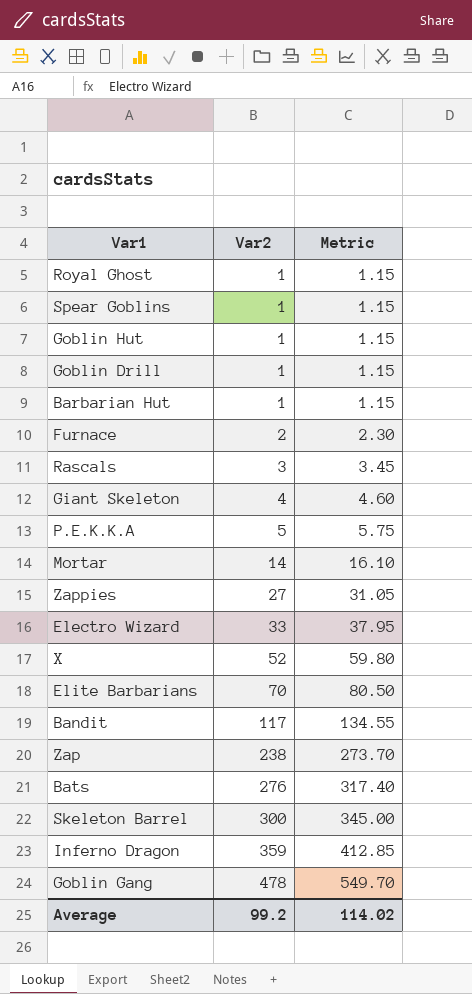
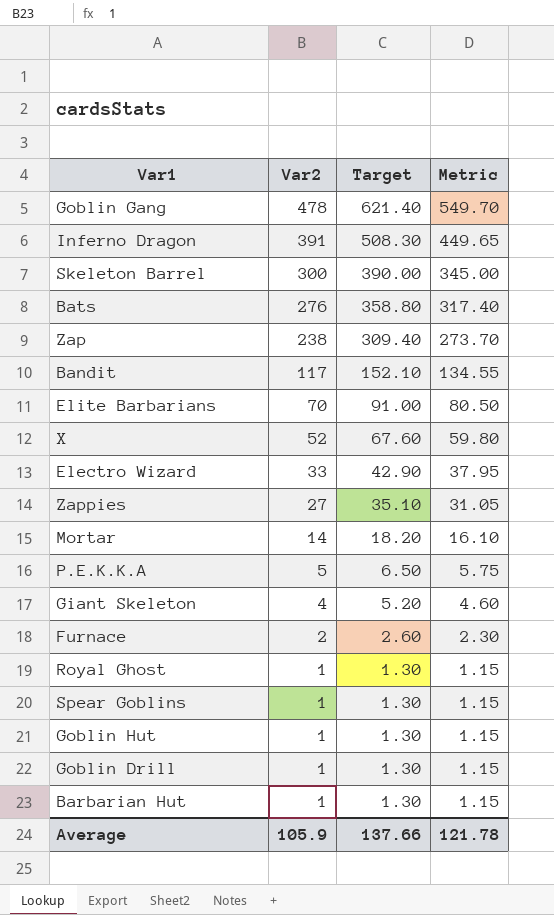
row order: Var2 ascending -> Var2 descending
column Target | formula: none -> [Var2] * 1.3
row Rascals: 3 | 3.45 -> none
Inferno Dragon | Var2: 359 -> 391
Inferno Dragon | Metric: 412.85 -> 449.65
Average | Var2: 99.2 -> 105.9
Average | Metric: 114.02 -> 121.78

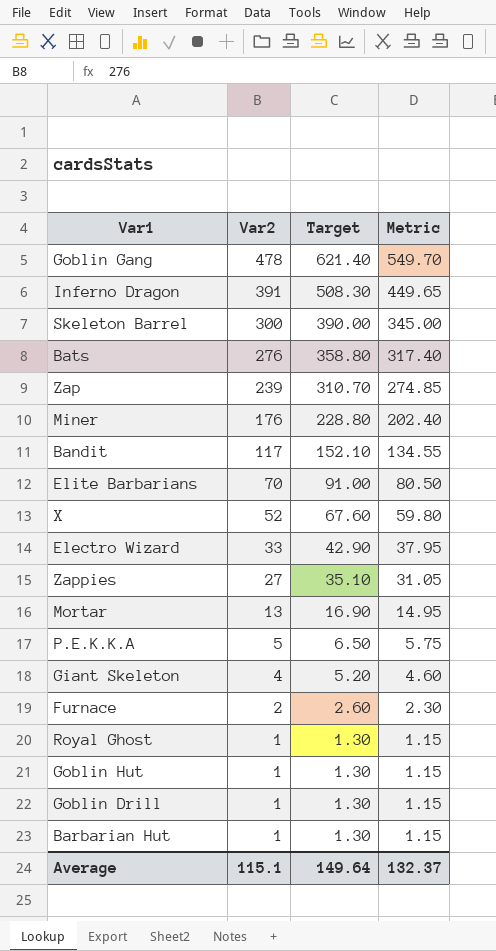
row Spear Goblins: 1 | 1.30 | 1.15 -> none
Zap | Var2: 238 -> 239
Zap | Target: 309.40 -> 310.70
Zap | Metric: 273.70 -> 274.85
row Miner: none -> 176 | 228.80 | 202.40
Mortar | Var2: 14 -> 13
Mortar | Target: 18.20 -> 16.90
Mortar | Metric: 16.10 -> 14.95
Average | Var2: 105.9 -> 115.1
Average | Target: 137.66 -> 149.64
Average | Metric: 121.78 -> 132.37

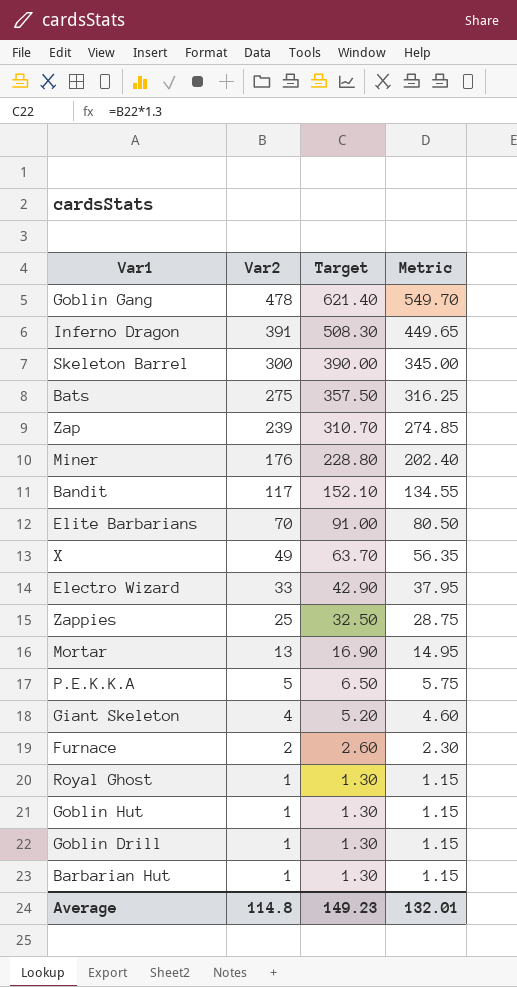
Bats | Var2: 276 -> 275
Bats | Target: 358.80 -> 357.50
Bats | Metric: 317.40 -> 316.25
X | Var2: 52 -> 49
X | Target: 67.60 -> 63.70
X | Metric: 59.80 -> 56.35
Zappies | Var2: 27 -> 25
Zappies | Target: 35.10 -> 32.50
Zappies | Metric: 31.05 -> 28.75
Average | Var2: 115.1 -> 114.8
Average | Target: 149.64 -> 149.23
Average | Metric: 132.37 -> 132.01

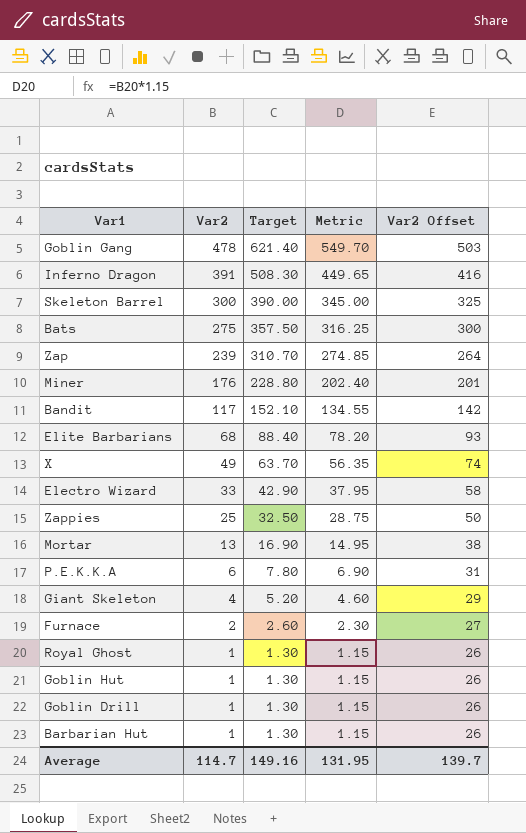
column Var2 Offset | formula: none -> [Var2] + 25
Elite Barbarians | Var2: 70 -> 68
Elite Barbarians | Target: 91.00 -> 88.40
Elite Barbarians | Metric: 80.50 -> 78.20
P.E.K.K.A | Var2: 5 -> 6
P.E.K.K.A | Target: 6.50 -> 7.80
P.E.K.K.A | Metric: 5.75 -> 6.90
Average | Var2: 114.8 -> 114.7
Average | Target: 149.23 -> 149.16
Average | Metric: 132.01 -> 131.95

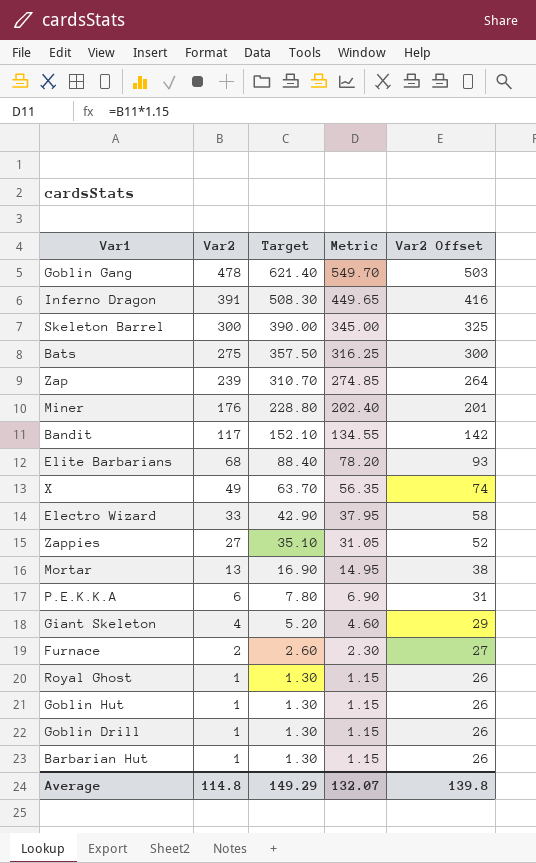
Zappies | Var2: 25 -> 27
Zappies | Target: 32.50 -> 35.10
Zappies | Metric: 28.75 -> 31.05
Zappies | Var2 Offset: 50 -> 52
Average | Var2: 114.7 -> 114.8
Average | Target: 149.16 -> 149.29
Average | Metric: 131.95 -> 132.07
Average | Var2 Offset: 139.7 -> 139.8

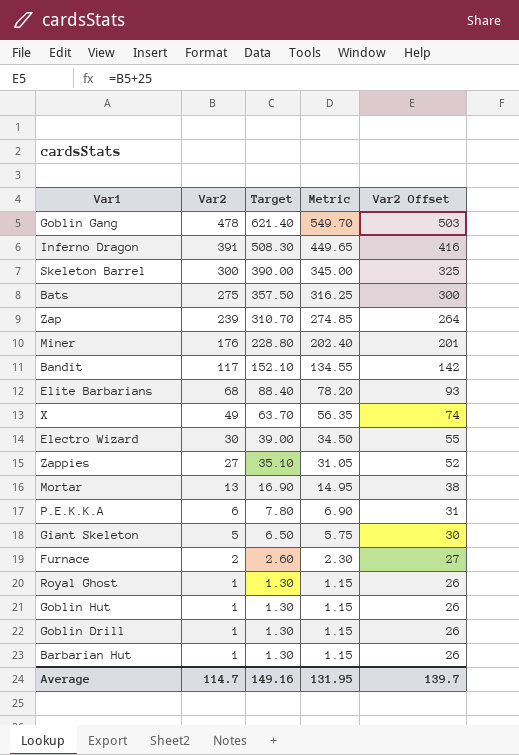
Electro Wizard | Var2: 33 -> 30
Electro Wizard | Target: 42.90 -> 39.00
Electro Wizard | Metric: 37.95 -> 34.50
Electro Wizard | Var2 Offset: 58 -> 55
Giant Skeleton | Var2: 4 -> 5
Giant Skeleton | Target: 5.20 -> 6.50
Giant Skeleton | Metric: 4.60 -> 5.75
Giant Skeleton | Var2 Offset: 29 -> 30
Average | Var2: 114.8 -> 114.7
Average | Target: 149.29 -> 149.16
Average | Metric: 132.07 -> 131.95
Average | Var2 Offset: 139.8 -> 139.7

